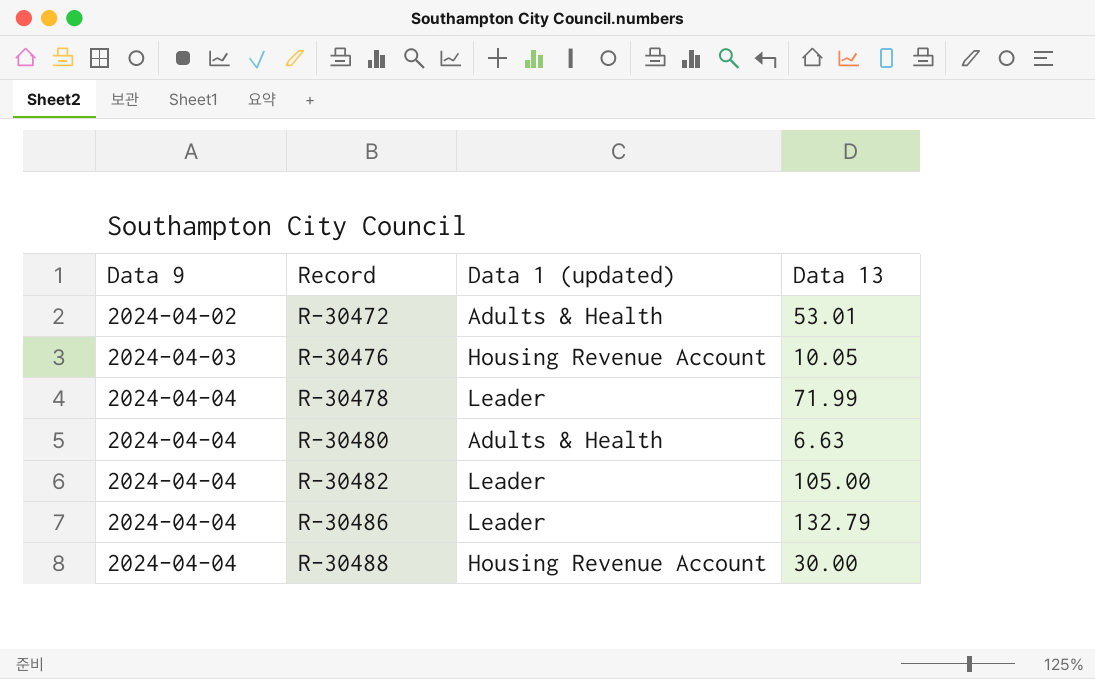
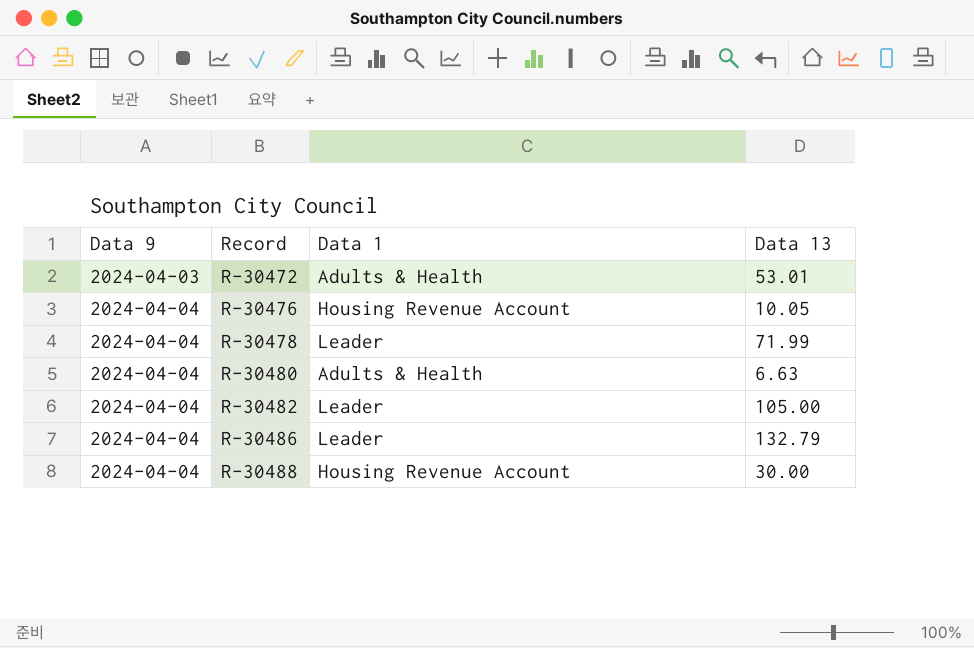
column name: Data 1 (updated) -> Data 1
R-30472 | Data 9: 2024-04-02 -> 2024-04-03
R-30476 | Data 9: 2024-04-03 -> 2024-04-04

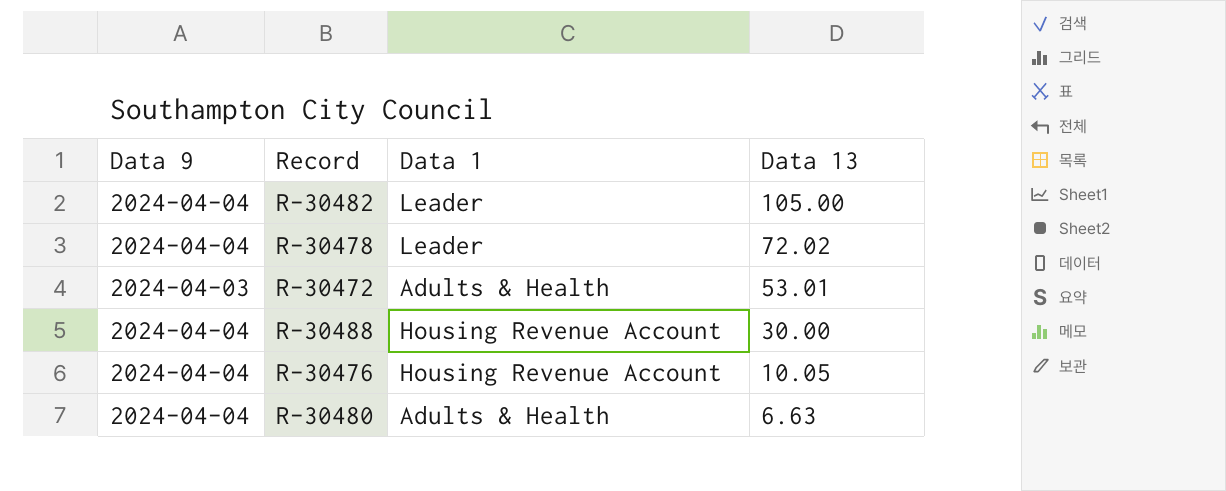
row order: Data 9 ascending -> Data 13 descending
row R-30486: 2024-04-04 | Leader | 132.79 -> none
R-30478 | Data 13: 71.99 -> 72.02

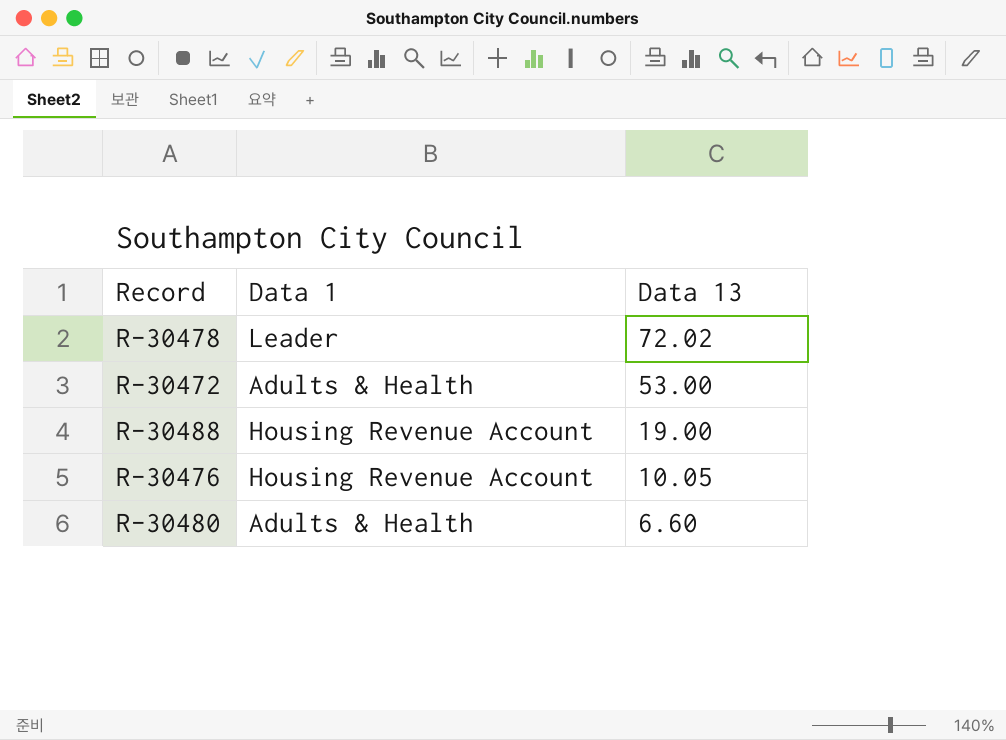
column Data 9 | position: 1 -> none
row R-30482: 2024-04-04 | Leader | 105.00 -> none
R-30472 | Data 13: 53.01 -> 53.00
R-30488 | Data 13: 30.00 -> 19.00
R-30480 | Data 13: 6.63 -> 6.60

